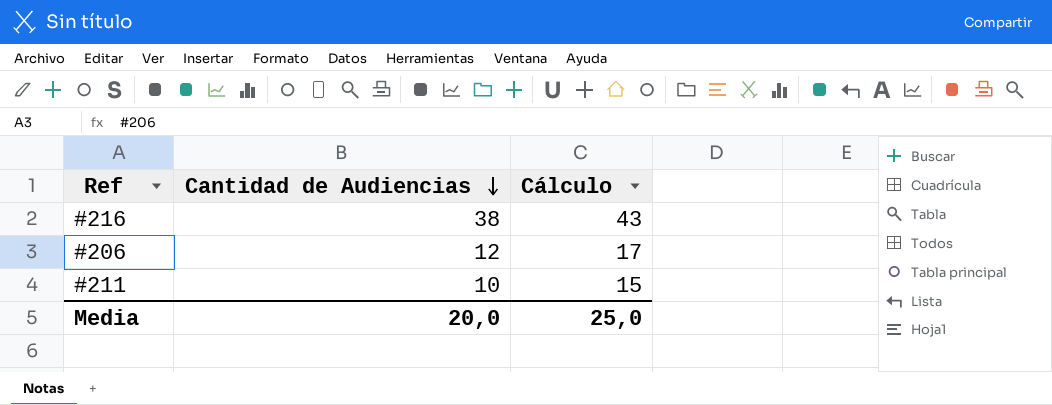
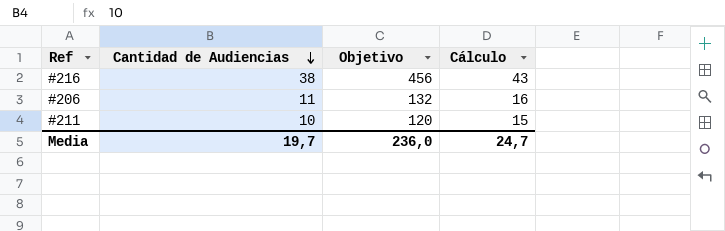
column Objetivo | formula: none -> [Cantidad de Audiencias] * 12
#206 | Cantidad de Audiencias: 12 -> 11
#206 | Cálculo: 17 -> 16
Media | Cantidad de Audiencias: 20,0 -> 19,7
Media | Cálculo: 25,0 -> 24,7

